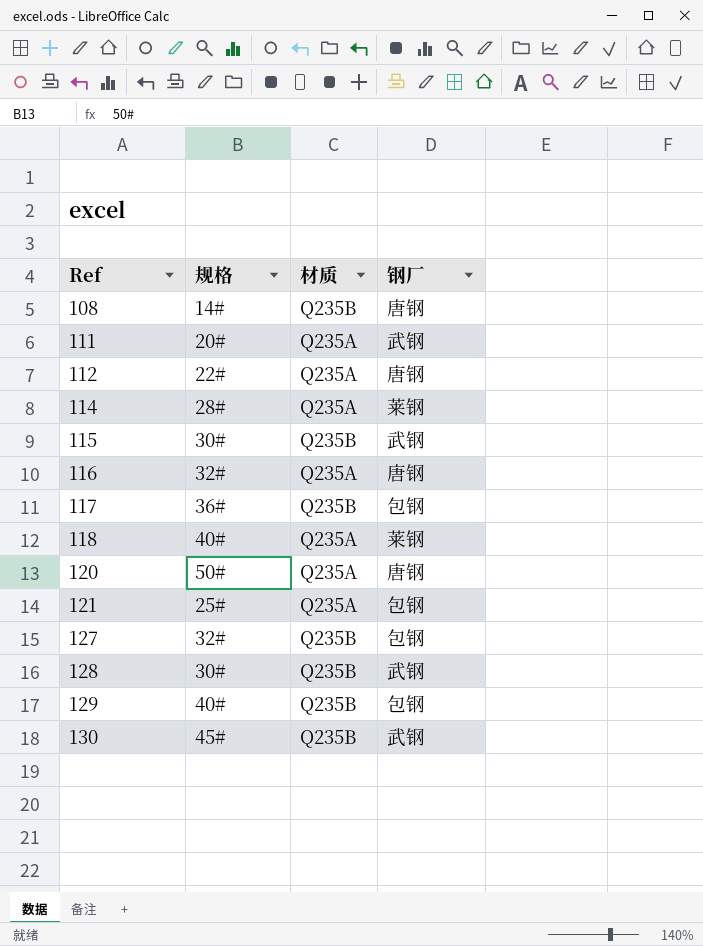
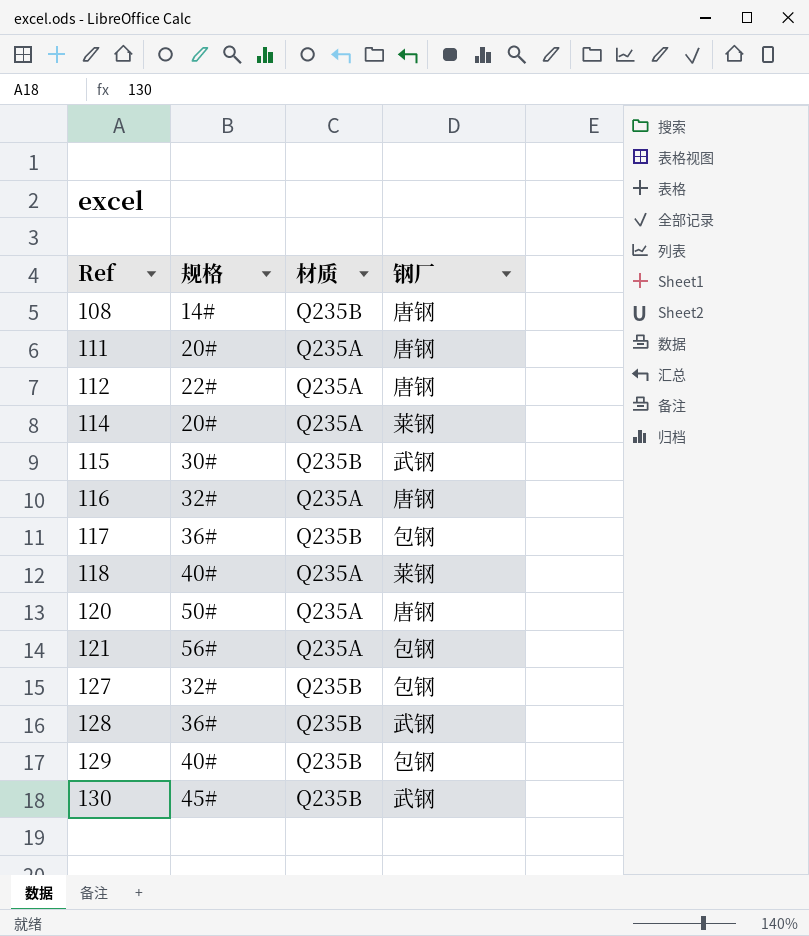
111 | 钢厂: 武钢 -> 唐钢
114 | 规格: 28# -> 20#
121 | 规格: 25# -> 56#
128 | 规格: 30# -> 36#

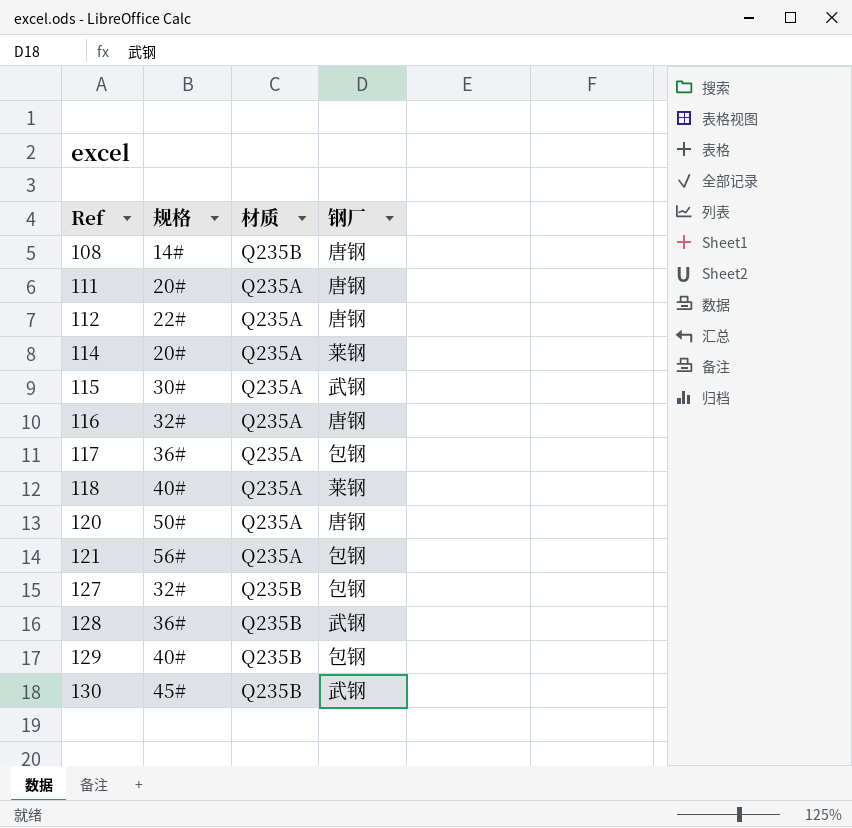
115 | 材质: Q235B -> Q235A
117 | 材质: Q235B -> Q235A

